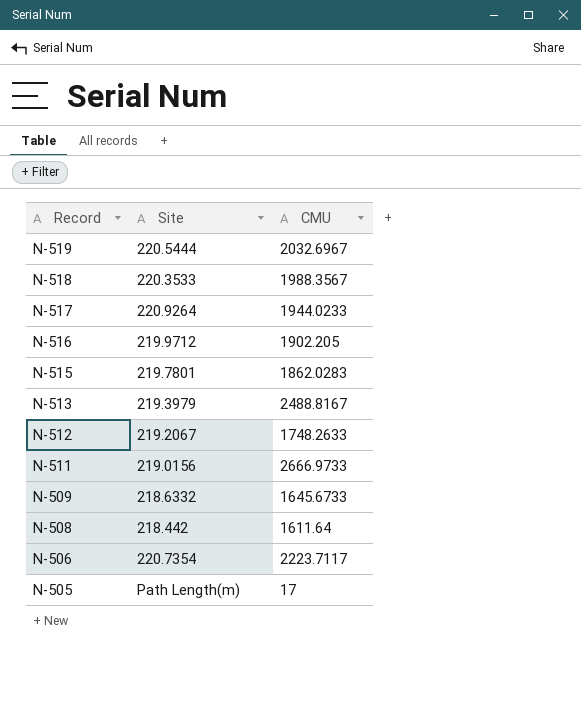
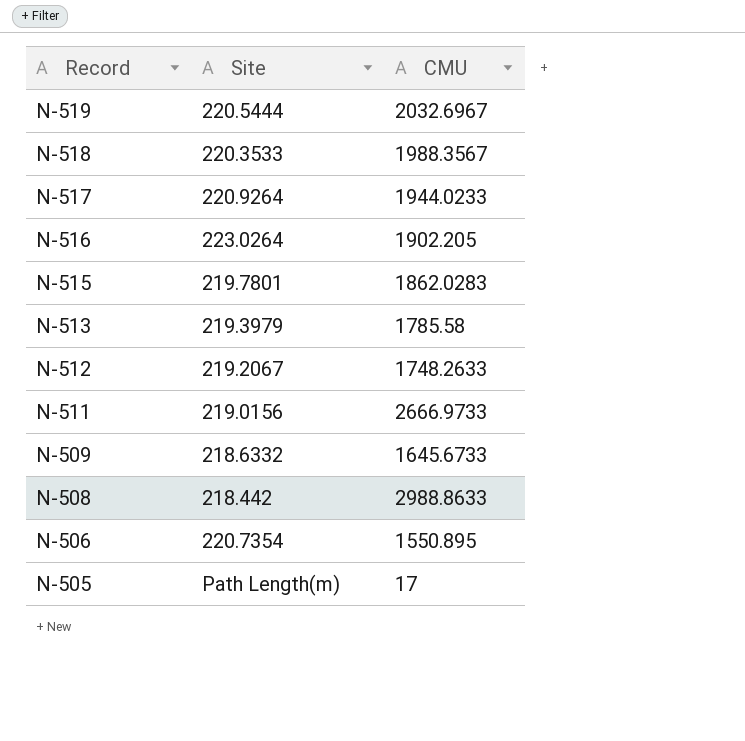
N-516 | Site: 219.9712 -> 223.0264
N-513 | CMU: 2488.8167 -> 1785.58
N-508 | CMU: 1611.64 -> 2988.8633
N-506 | CMU: 2223.7117 -> 1550.895

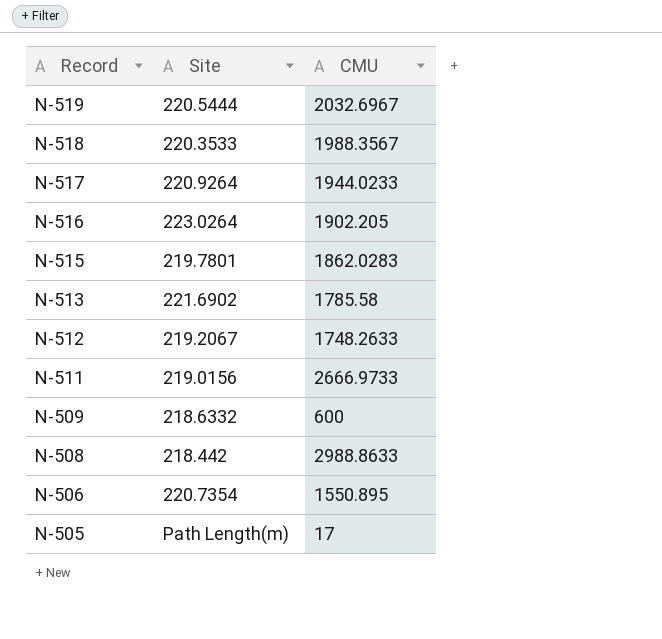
N-513 | Site: 219.3979 -> 221.6902
N-509 | CMU: 1645.6733 -> 600

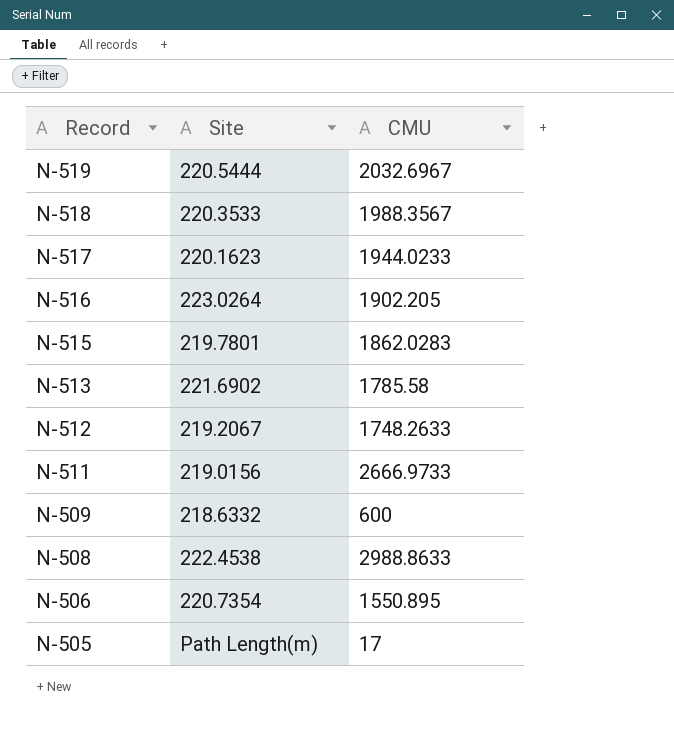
N-517 | Site: 220.9264 -> 220.1623
N-508 | Site: 218.442 -> 222.4538

